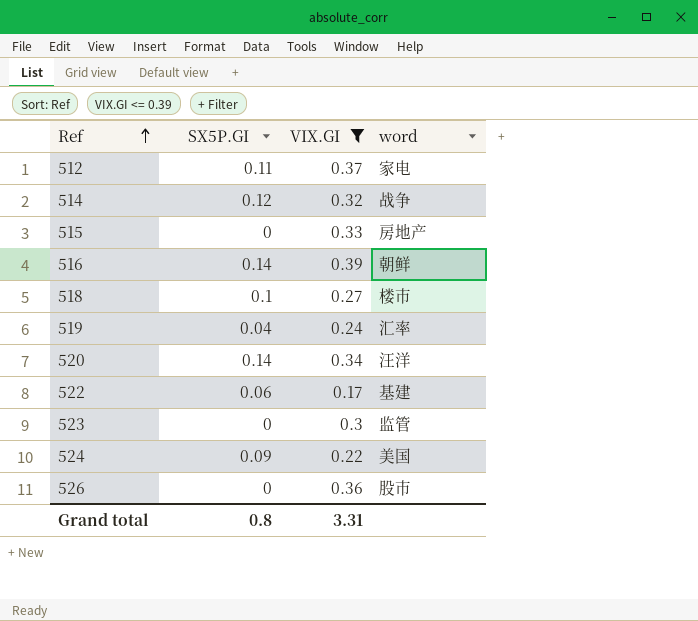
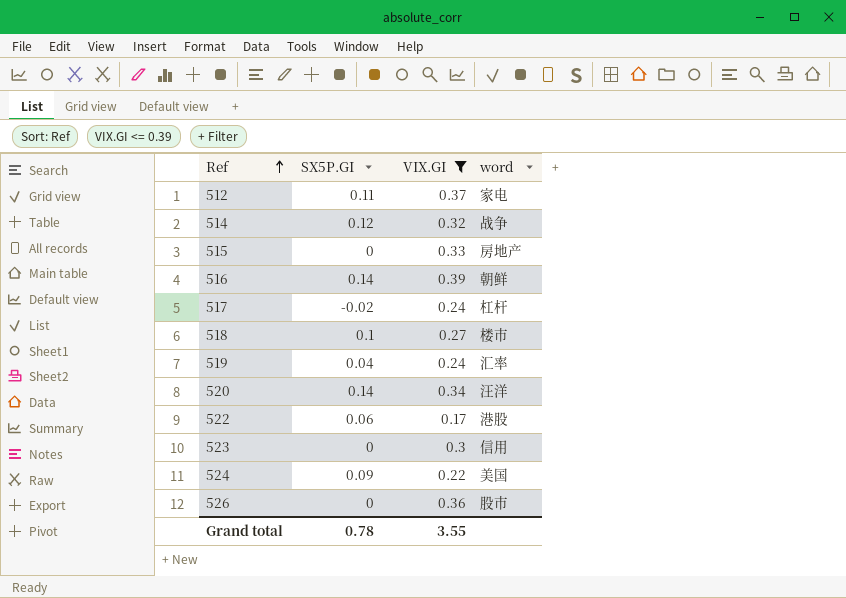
row 517: none -> -0.02 | 0.24 | 杠杆
522 | word: 基建 -> 港股
523 | word: 监管 -> 信用
Grand total | SX5P.GI: 0.8 -> 0.78
Grand total | VIX.GI: 3.31 -> 3.55

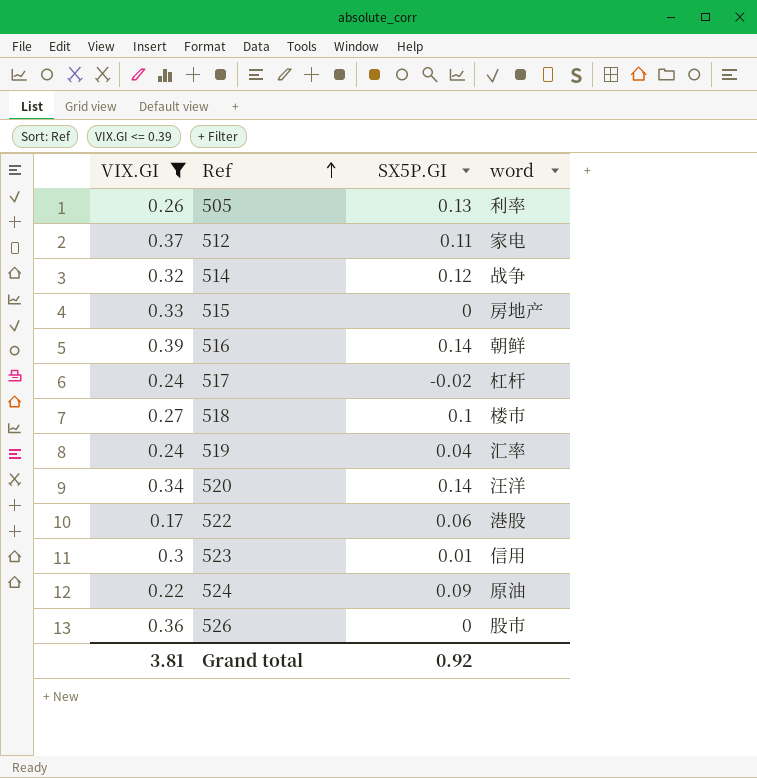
column VIX.GI | position: 3 -> 1
row 505: none -> 0.26 | 0.13 | 利率
523 | SX5P.GI: 0 -> 0.01
524 | word: 美国 -> 原油
Grand total | VIX.GI: 3.55 -> 3.81
Grand total | SX5P.GI: 0.78 -> 0.92

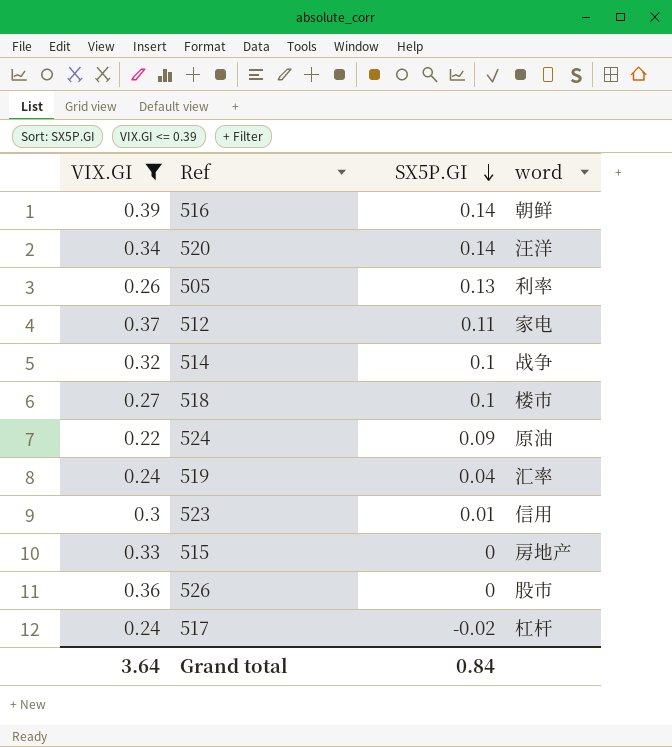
row order: Ref ascending -> SX5P.GI descending
row 522: 0.17 | 0.06 | 港股 -> none
514 | SX5P.GI: 0.12 -> 0.1
Grand total | VIX.GI: 3.81 -> 3.64
Grand total | SX5P.GI: 0.92 -> 0.84

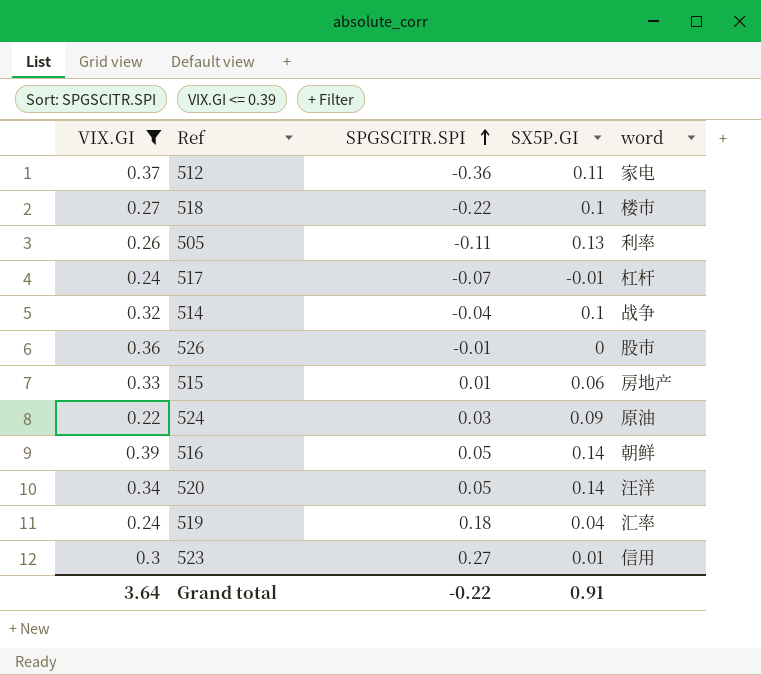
row order: SX5P.GI descending -> SPGSCITR.SPI ascending
column SPGSCITR.SPI | position: none -> 3
517 | SX5P.GI: -0.02 -> -0.01
515 | SX5P.GI: 0 -> 0.06
Grand total | SX5P.GI: 0.84 -> 0.91

